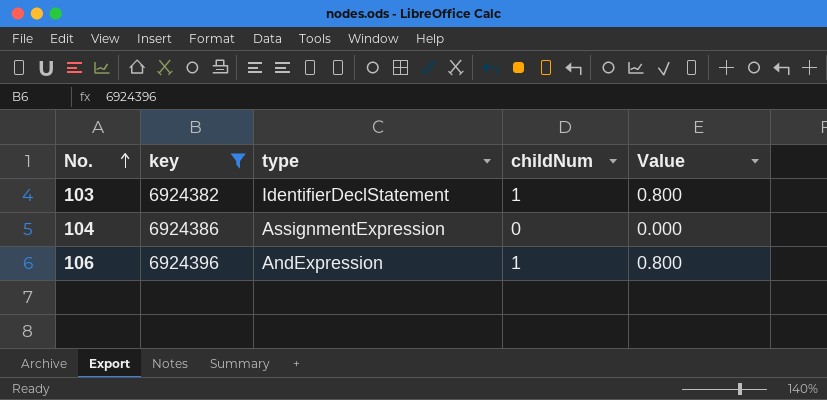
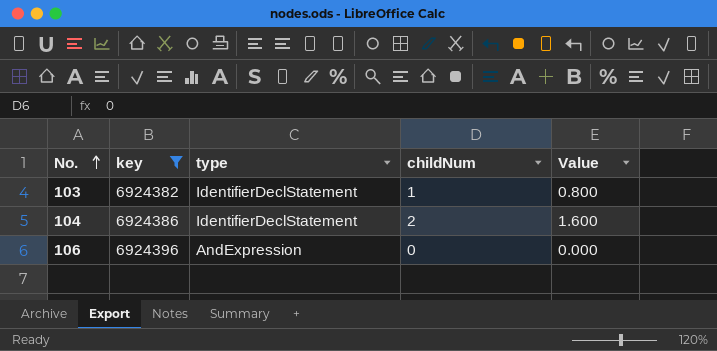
104 | type: AssignmentExpression -> IdentifierDeclStatement
104 | childNum: 0 -> 2
104 | Value: 0.000 -> 1.600
106 | childNum: 1 -> 0
106 | Value: 0.800 -> 0.000

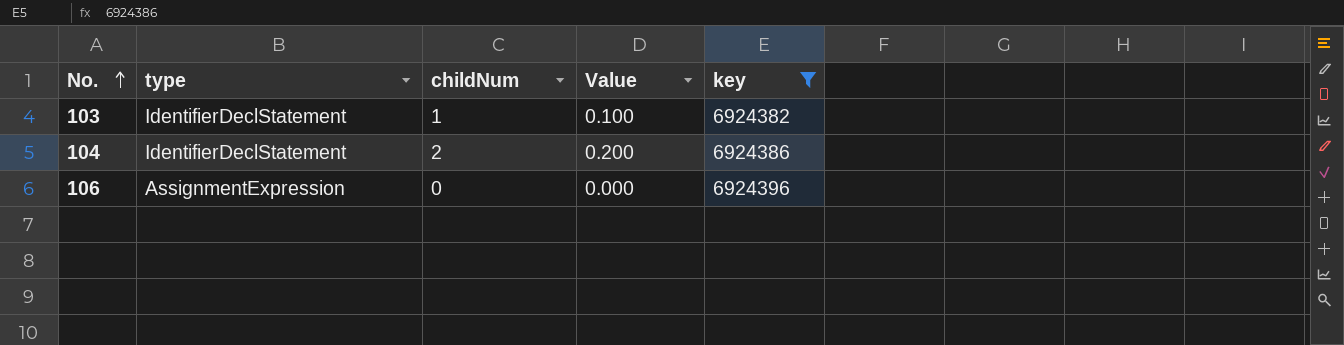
column Value | formula: [childNum] * 0.8 -> [childNum] * 0.1
column key | position: 2 -> 5
106 | type: AndExpression -> AssignmentExpression

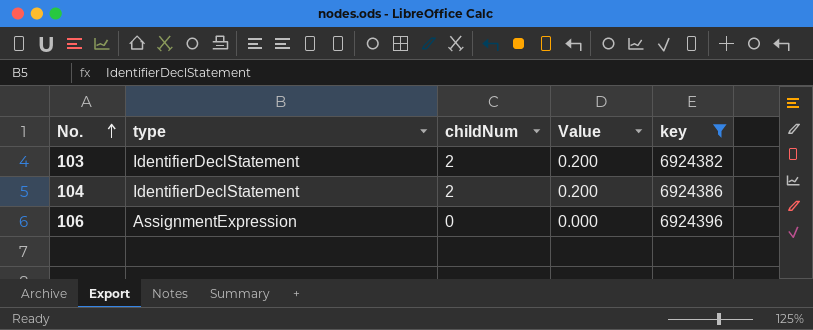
103 | childNum: 1 -> 2
103 | Value: 0.100 -> 0.200

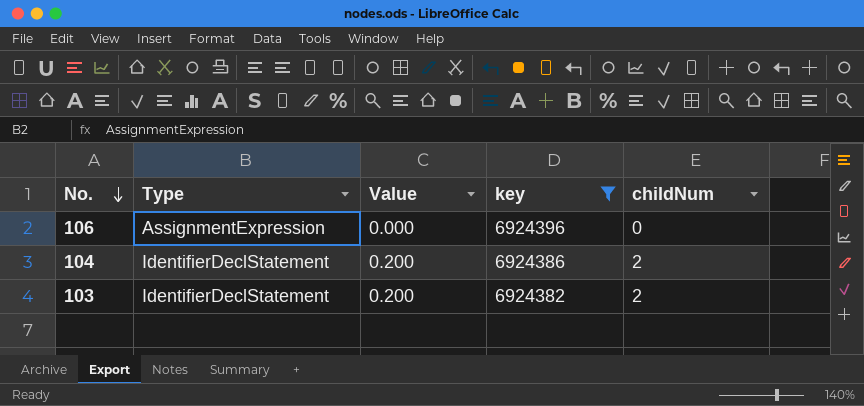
row order: No. ascending -> No. descending
column name: type -> Type
column childNum | position: 3 -> 5

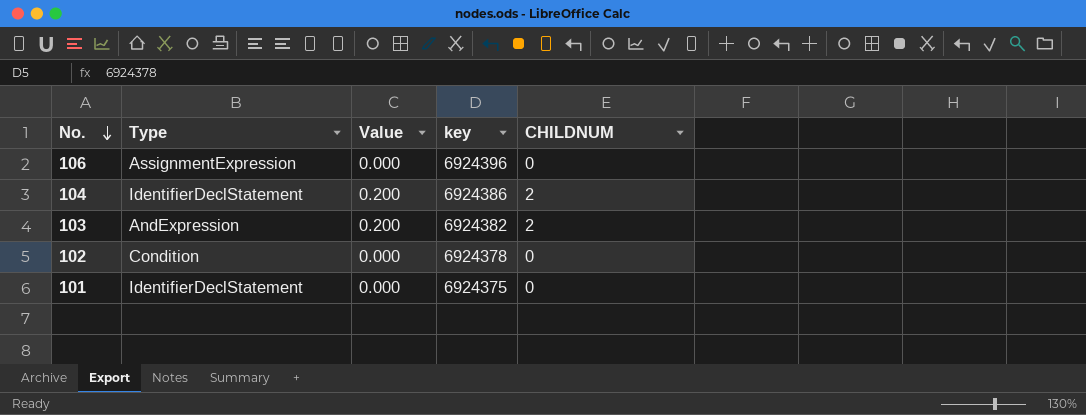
filter: key >= 6924382 -> none
column name: childNum -> CHILDNUM
103 | Type: IdentifierDeclStatement -> AndExpression

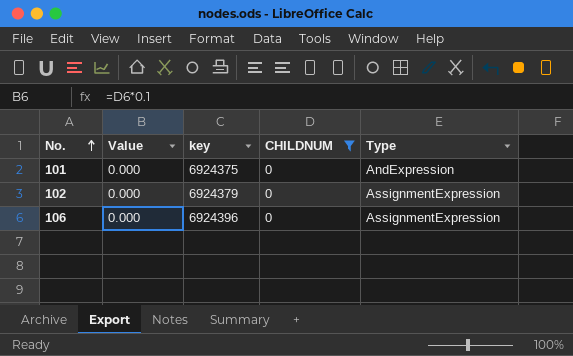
filter: none -> CHILDNUM = 0
row order: No. descending -> No. ascending
column Type | position: 2 -> 5
101 | Type: IdentifierDeclStatement -> AndExpression
102 | key: 6924378 -> 6924379
102 | Type: Condition -> AssignmentExpression

